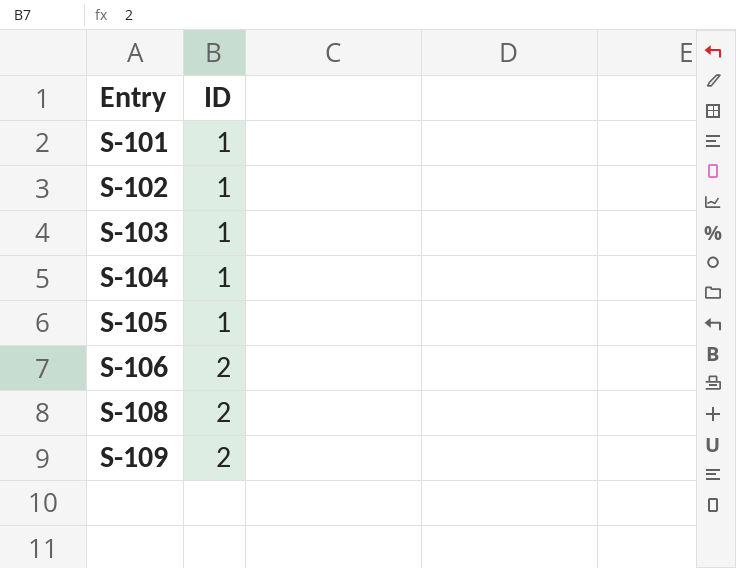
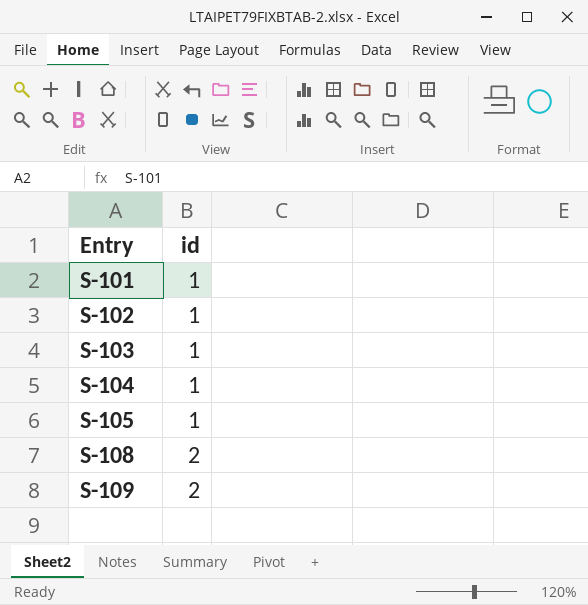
column name: ID -> id
row S-106: 2 -> none

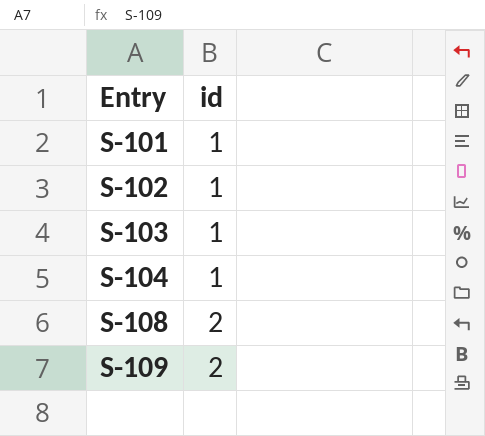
row S-105: 1 -> none

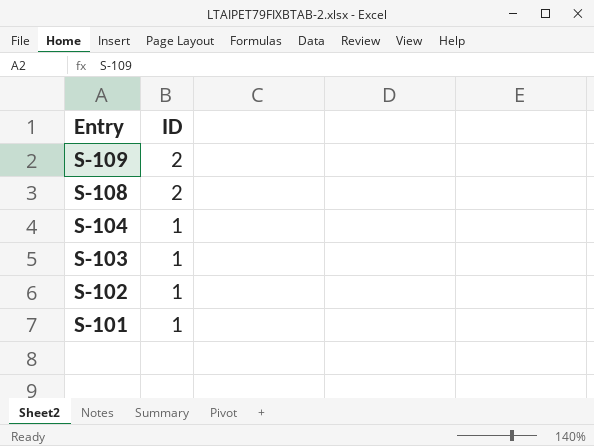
row order: Entry ascending -> Entry descending
column name: id -> ID

